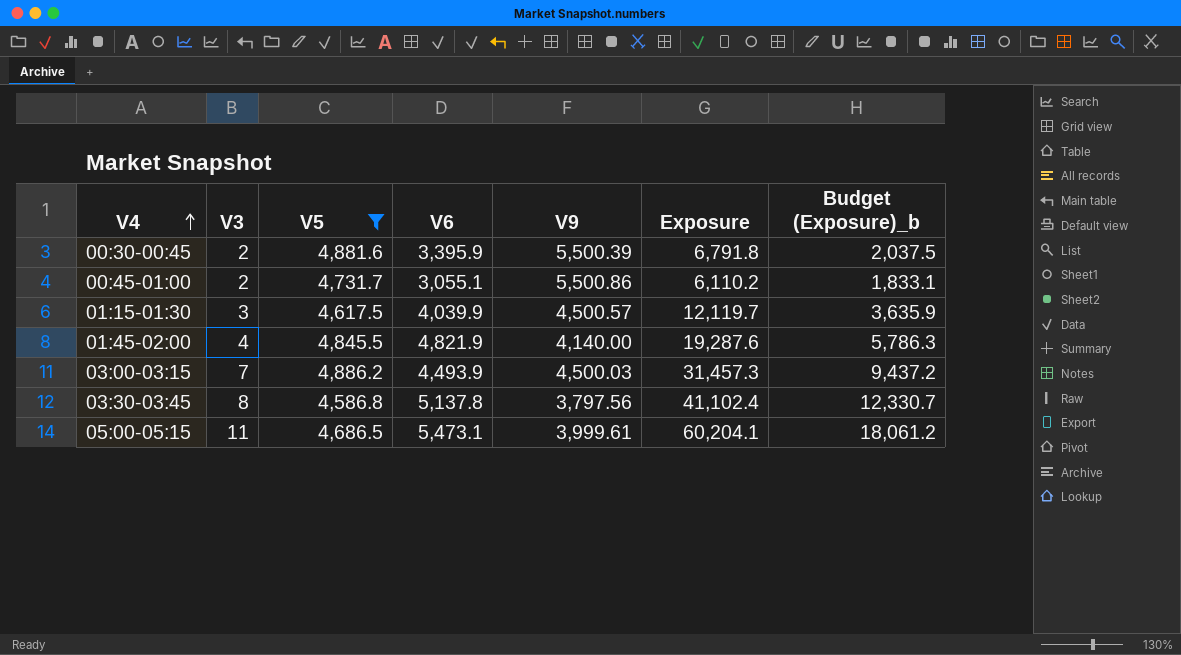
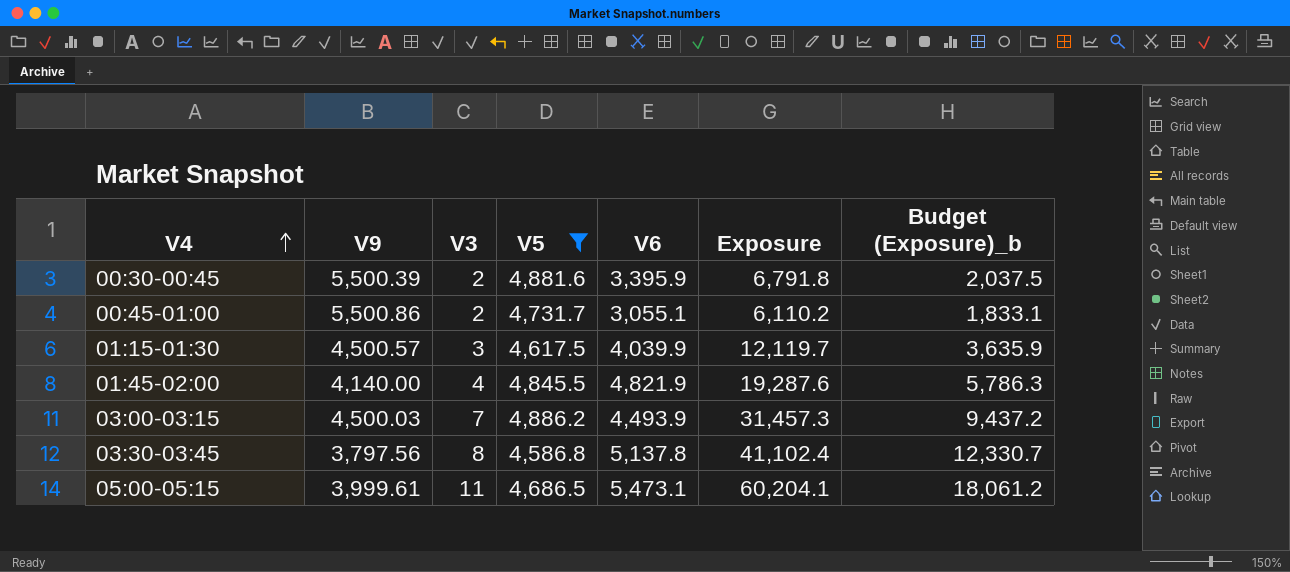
column V9 | position: 5 -> 2

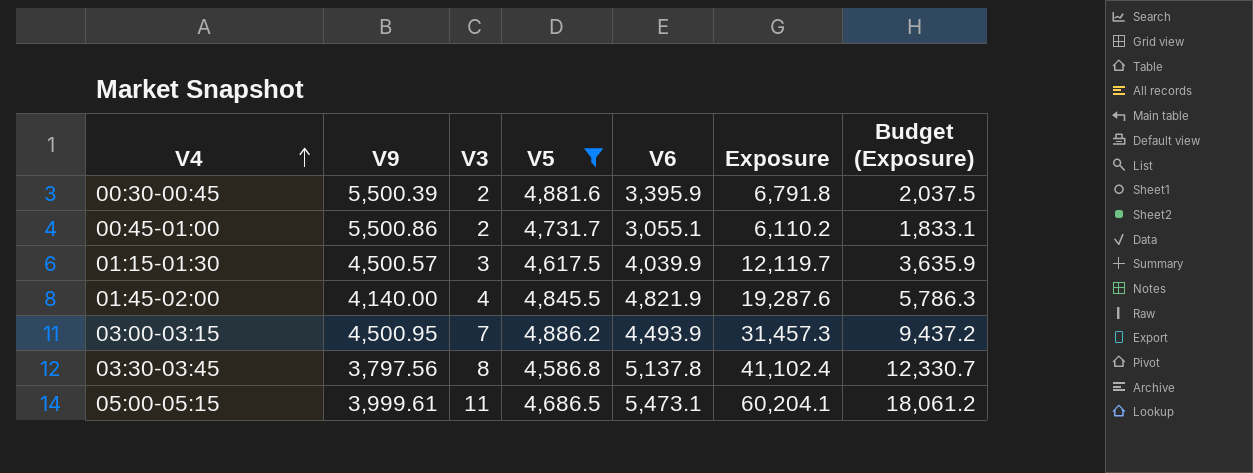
column name: Budget (Exposure)_b -> Budget (Exposure)
03:00-03:15 | V9: 4,500.03 -> 4,500.95

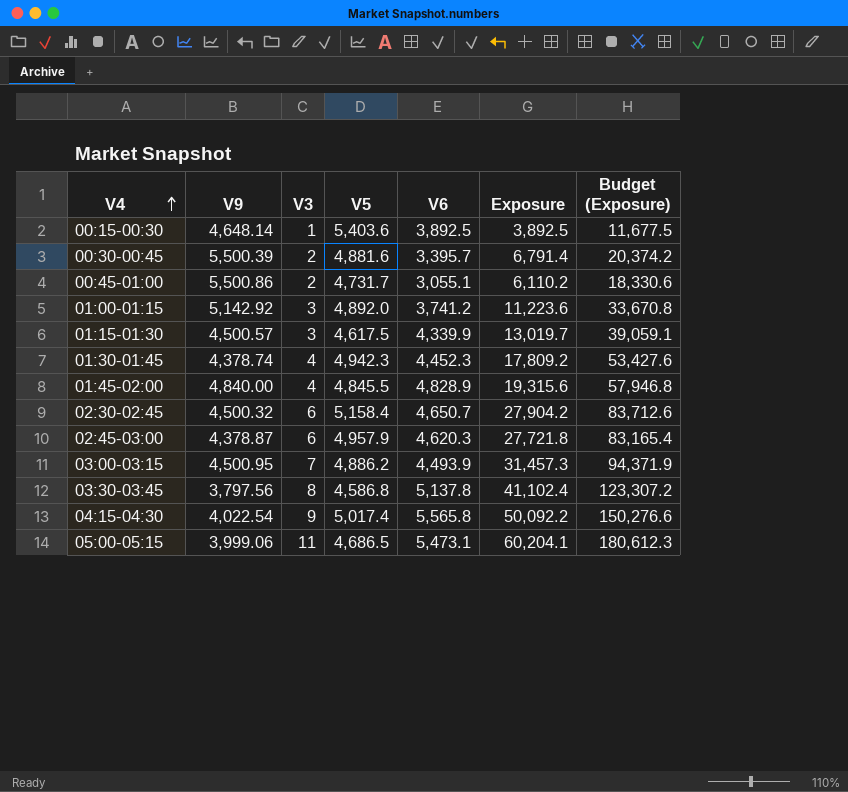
filter: V5 <= 4,886.2 -> none
column Budget (Exposure) | formula: [Exposure] * 0.3 -> [Exposure] * 3
00:30-00:45 | V6: 3,395.9 -> 3,395.7
00:30-00:45 | Exposure: 6,791.8 -> 6,791.4
01:15-01:30 | V6: 4,039.9 -> 4,339.9
01:15-01:30 | Exposure: 12,119.7 -> 13,019.7
01:45-02:00 | V9: 4,140.00 -> 4,840.00
01:45-02:00 | V6: 4,821.9 -> 4,828.9
01:45-02:00 | Exposure: 19,287.6 -> 19,315.6
05:00-05:15 | V9: 3,999.61 -> 3,999.06

